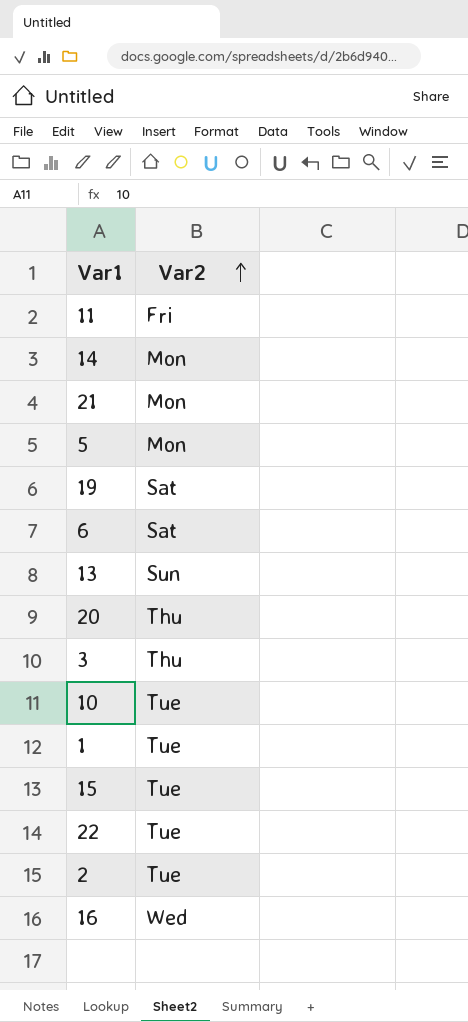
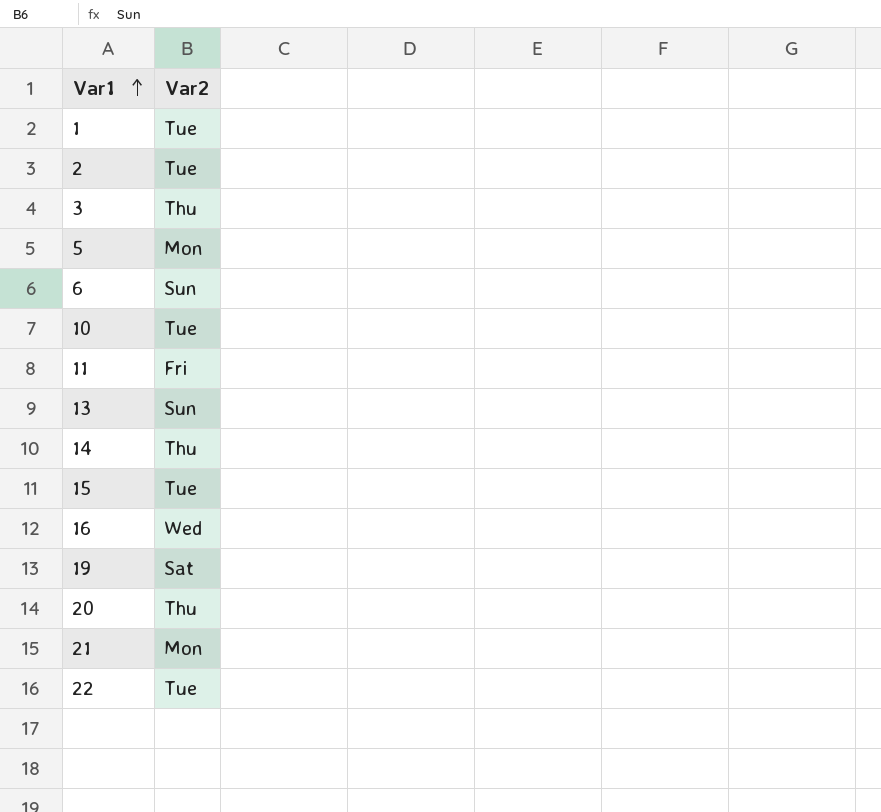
row order: Var2 ascending -> Var1 ascending
6 | Var2: Sat -> Sun
14 | Var2: Mon -> Thu

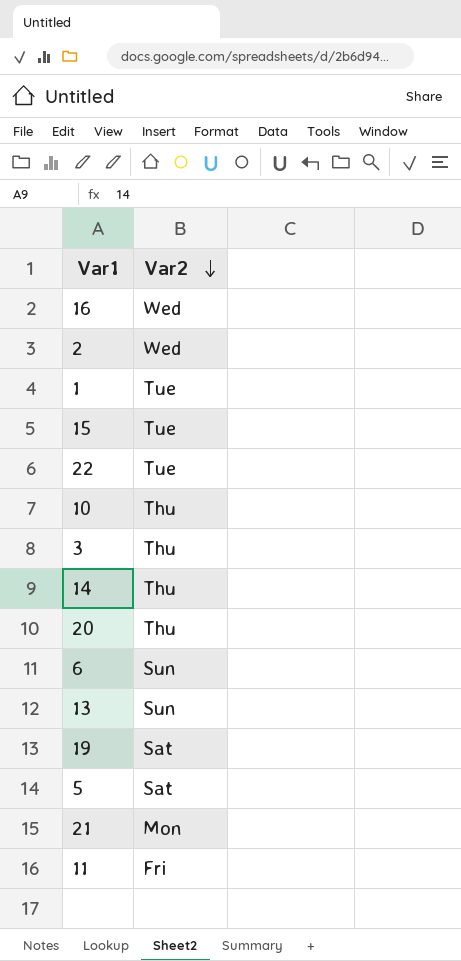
row order: Var1 ascending -> Var2 descending
2 | Var2: Tue -> Wed
10 | Var2: Tue -> Thu
5 | Var2: Mon -> Sat

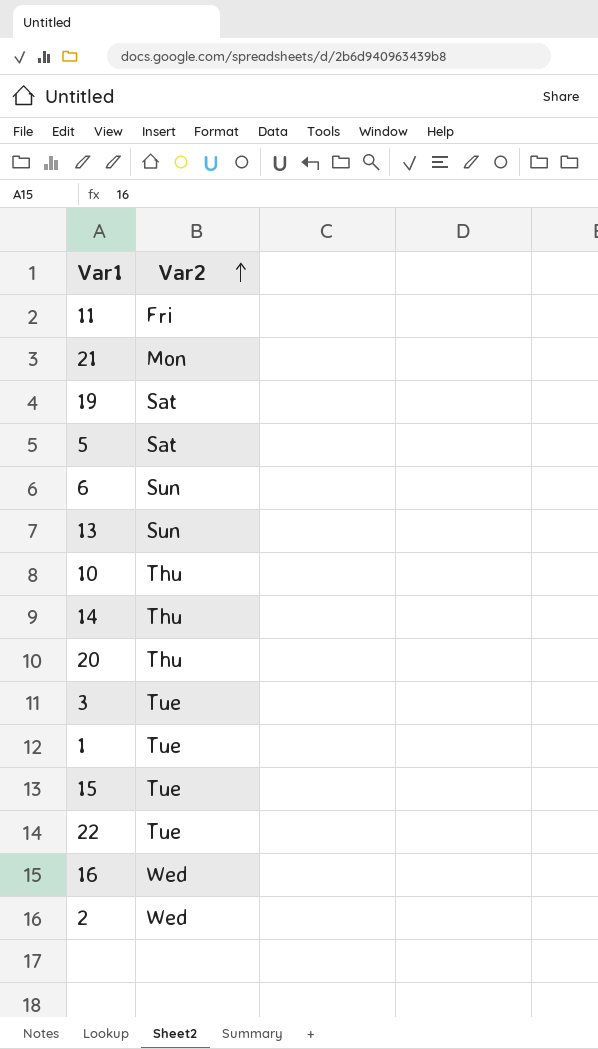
row order: Var2 descending -> Var2 ascending
3 | Var2: Thu -> Tue

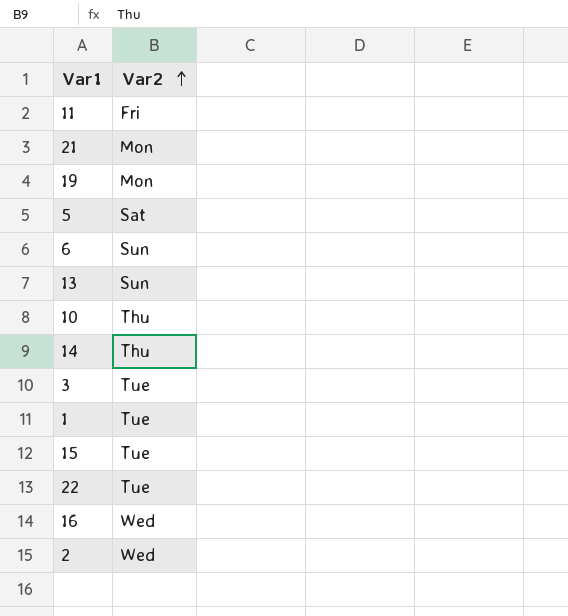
row 20: Thu -> none
19 | Var2: Sat -> Mon

